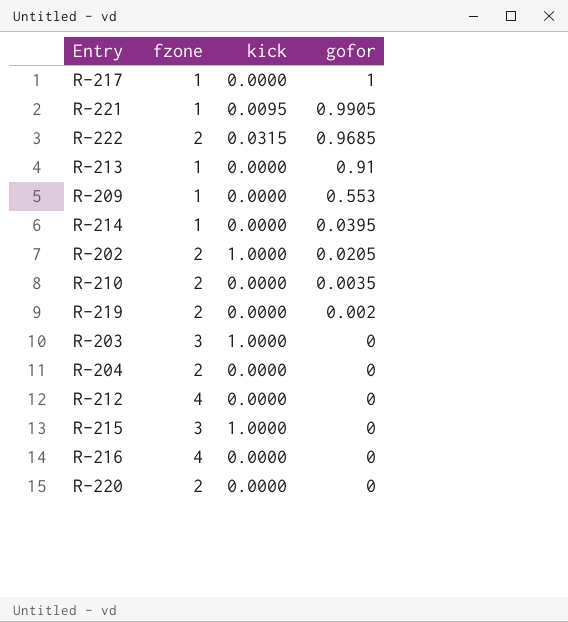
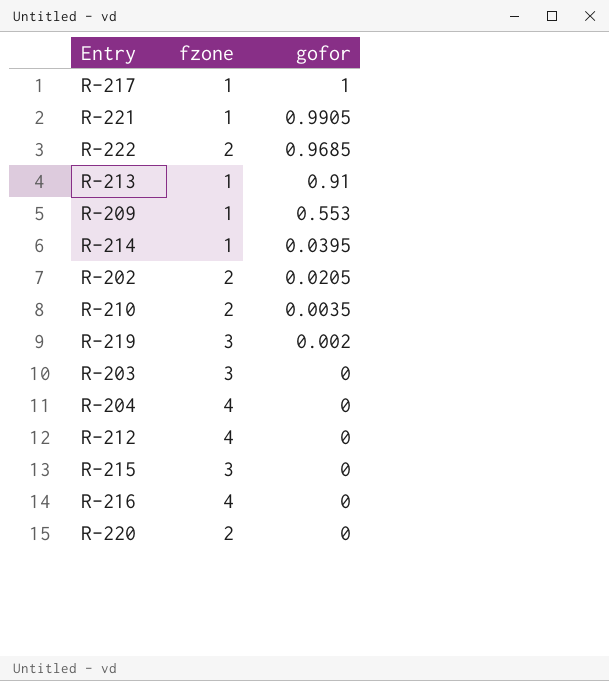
column kick | position: 3 -> none
R-219 | fzone: 2 -> 3
R-204 | fzone: 2 -> 4

